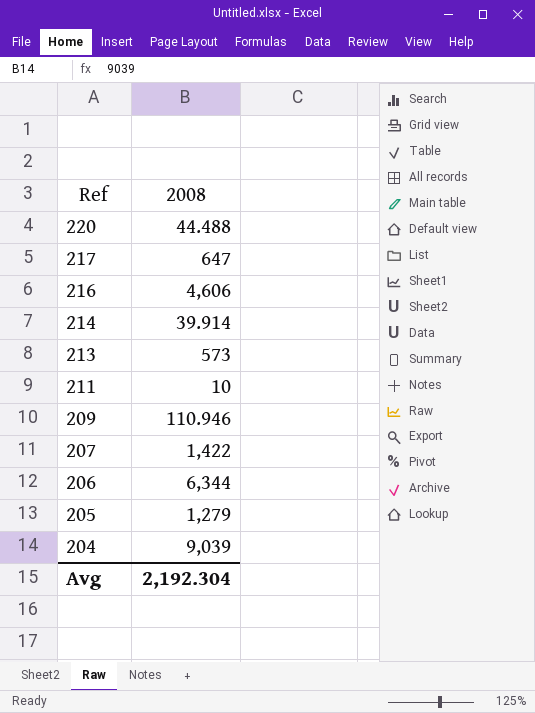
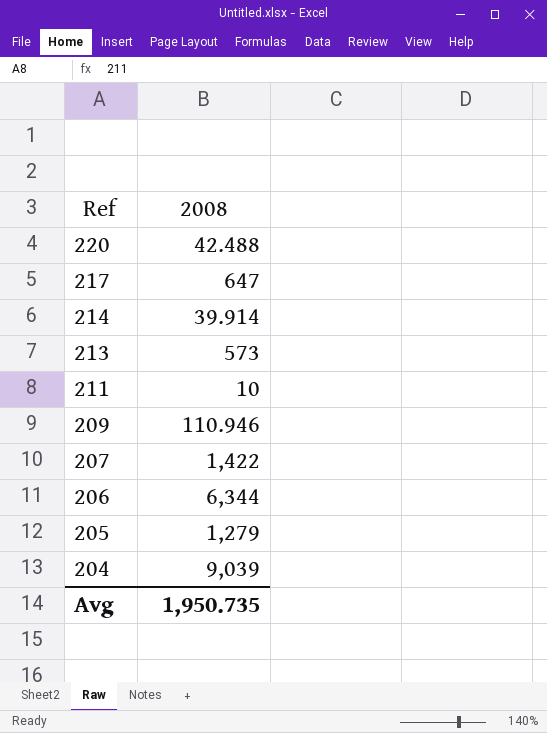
row 216: 4,606 -> none
220 | 2008: 44.488 -> 42.488
Avg | 2008: 2,192.304 -> 1,950.735

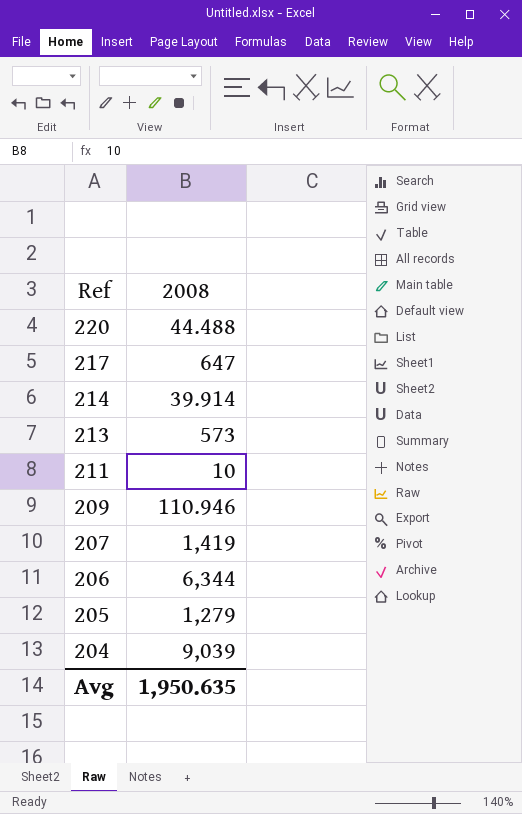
220 | 2008: 42.488 -> 44.488
207 | 2008: 1,422 -> 1,419
Avg | 2008: 1,950.735 -> 1,950.635

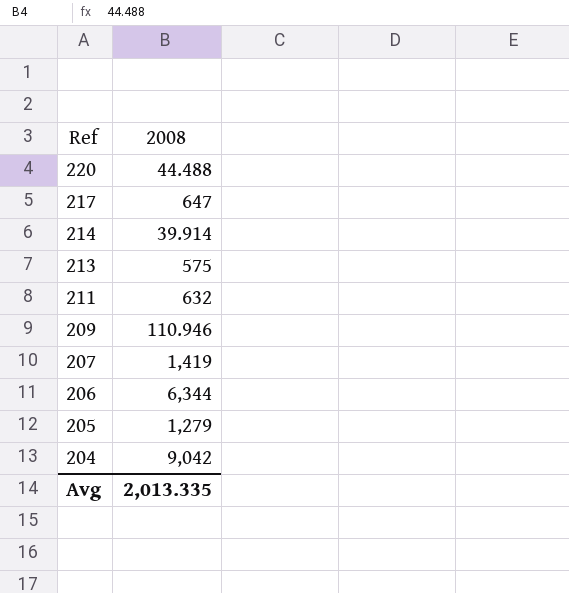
213 | 2008: 573 -> 575
211 | 2008: 10 -> 632
204 | 2008: 9,039 -> 9,042
Avg | 2008: 1,950.635 -> 2,013.335

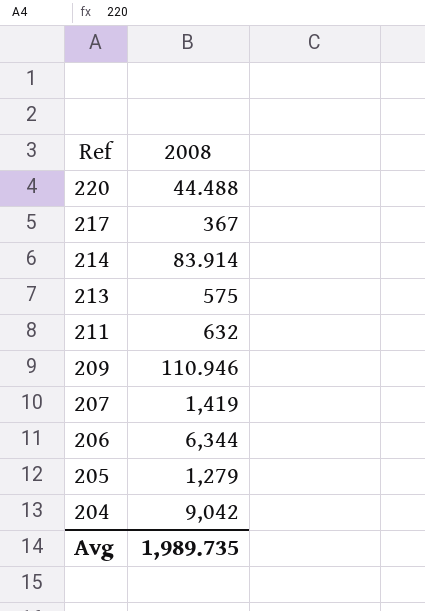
217 | 2008: 647 -> 367
214 | 2008: 39.914 -> 83.914
Avg | 2008: 2,013.335 -> 1,989.735

